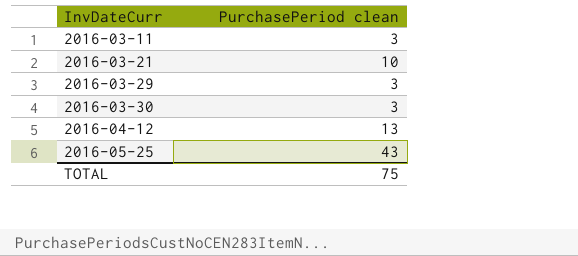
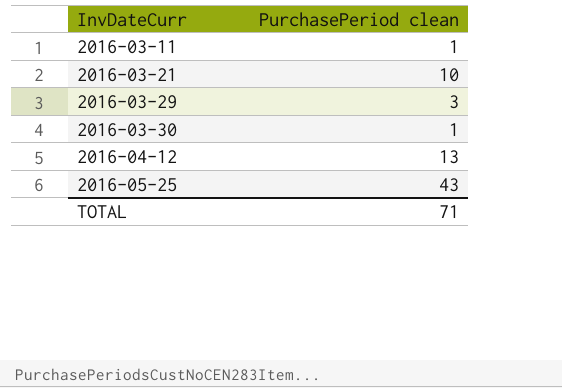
2016-03-11 | PurchasePeriod clean: 3 -> 1
2016-03-30 | PurchasePeriod clean: 3 -> 1
TOTAL | PurchasePeriod clean: 75 -> 71

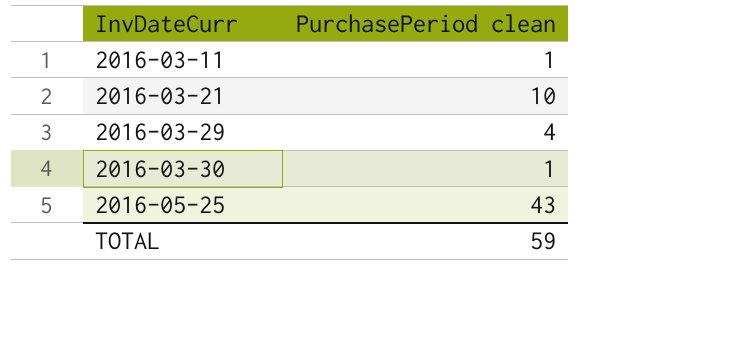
row 2016-04-12: 13 -> none
2016-03-29 | PurchasePeriod clean: 3 -> 4
TOTAL | PurchasePeriod clean: 71 -> 59

